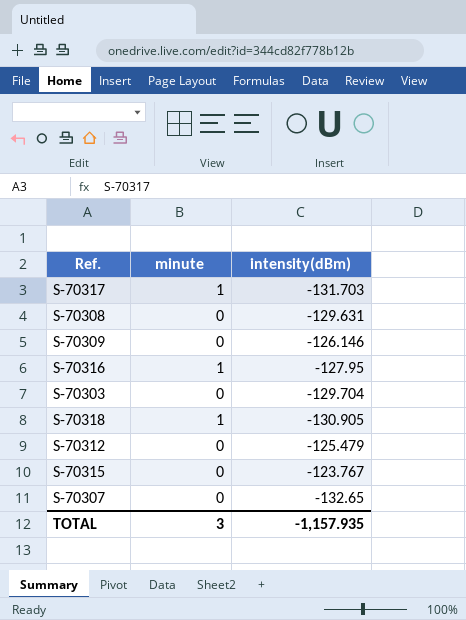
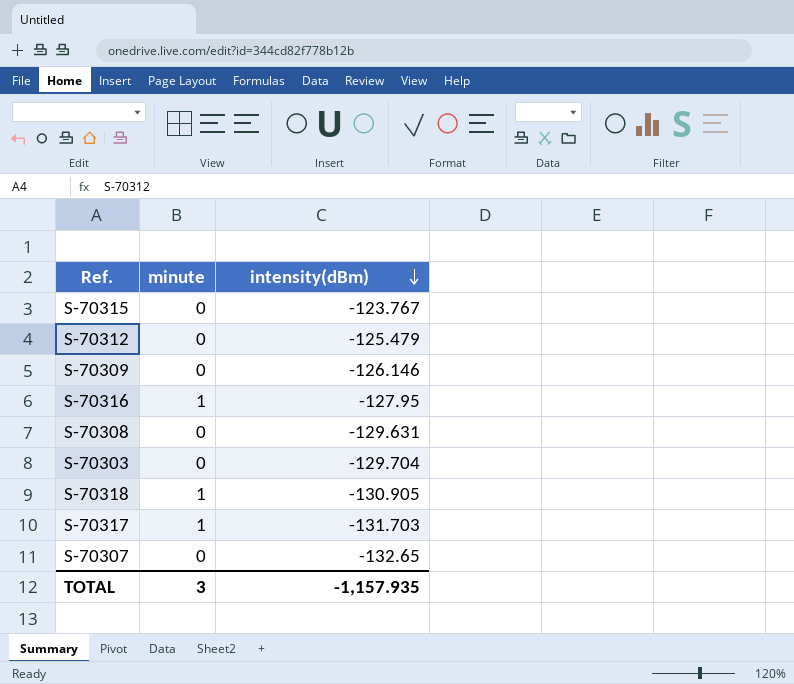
row order: none -> intensity(dBm) descending

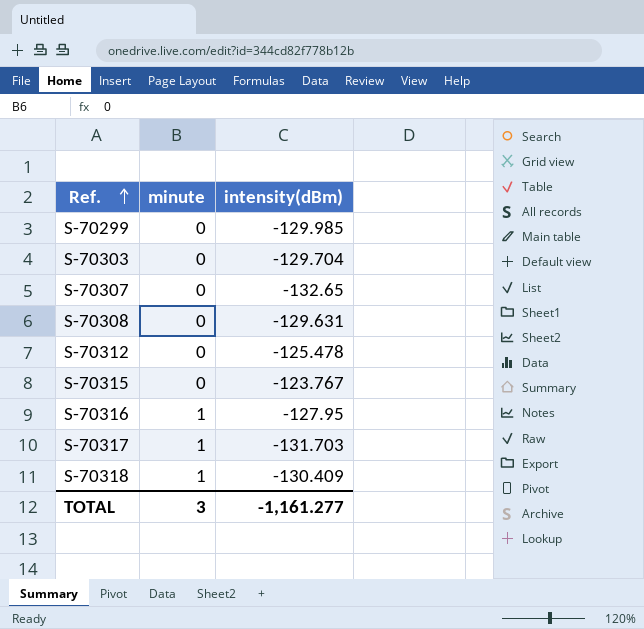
row order: intensity(dBm) descending -> Ref. ascending
row S-70309: 0 | -126.146 -> none
row S-70299: none -> 0 | -129.985
S-70312 | intensity(dBm): -125.479 -> -125.478
S-70318 | intensity(dBm): -130.905 -> -130.409
TOTAL | intensity(dBm): -1,157.935 -> -1,161.277

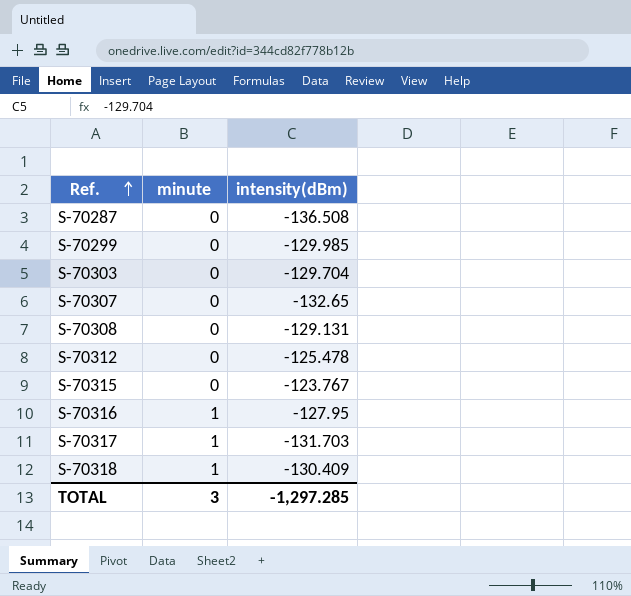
row S-70287: none -> 0 | -136.508
S-70308 | intensity(dBm): -129.631 -> -129.131
TOTAL | intensity(dBm): -1,161.277 -> -1,297.285

